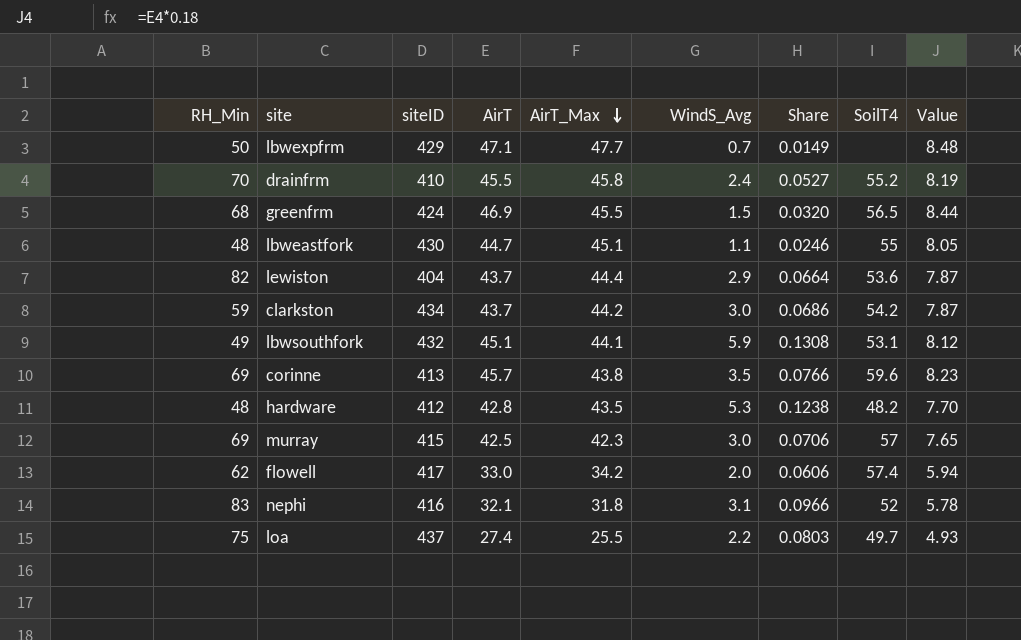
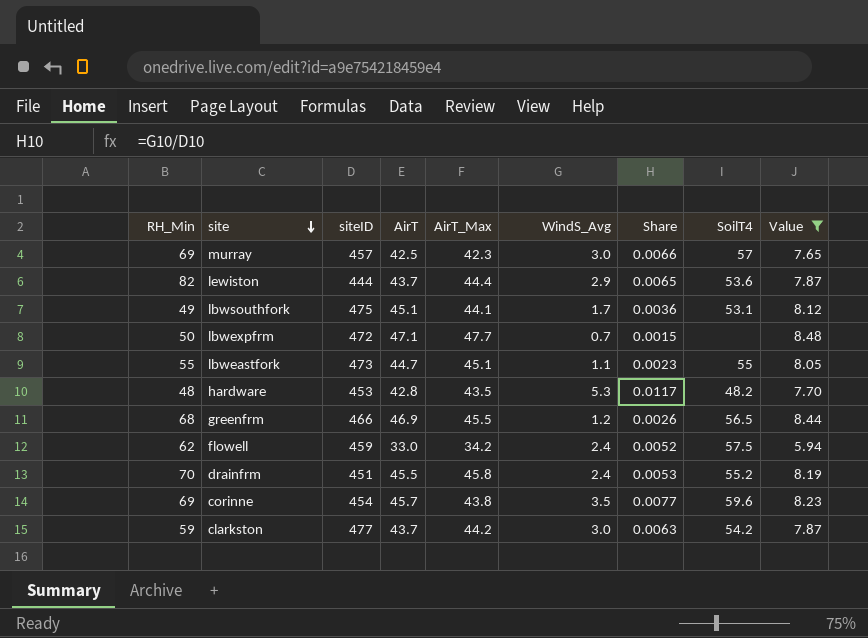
filter: none -> Value >= 5.94
row order: AirT_Max descending -> site descending
column Share | formula: [WindS_Avg] / [AirT] -> [WindS_Avg] / [siteID]
murray | siteID: 415 -> 457
lewiston | siteID: 404 -> 444
lbwsouthfork | siteID: 432 -> 475
lbwsouthfork | WindS_Avg: 5.9 -> 1.7
lbwexpfrm | siteID: 429 -> 472
lbweastfork | RH_Min: 48 -> 55
lbweastfork | siteID: 430 -> 473
hardware | siteID: 412 -> 453
greenfrm | siteID: 424 -> 466
greenfrm | WindS_Avg: 1.5 -> 1.2
flowell | siteID: 417 -> 459
flowell | WindS_Avg: 2.0 -> 2.4
flowell | SoilT4: 57.4 -> 57.5
drainfrm | siteID: 410 -> 451
corinne | siteID: 413 -> 454
clarkston | siteID: 434 -> 477

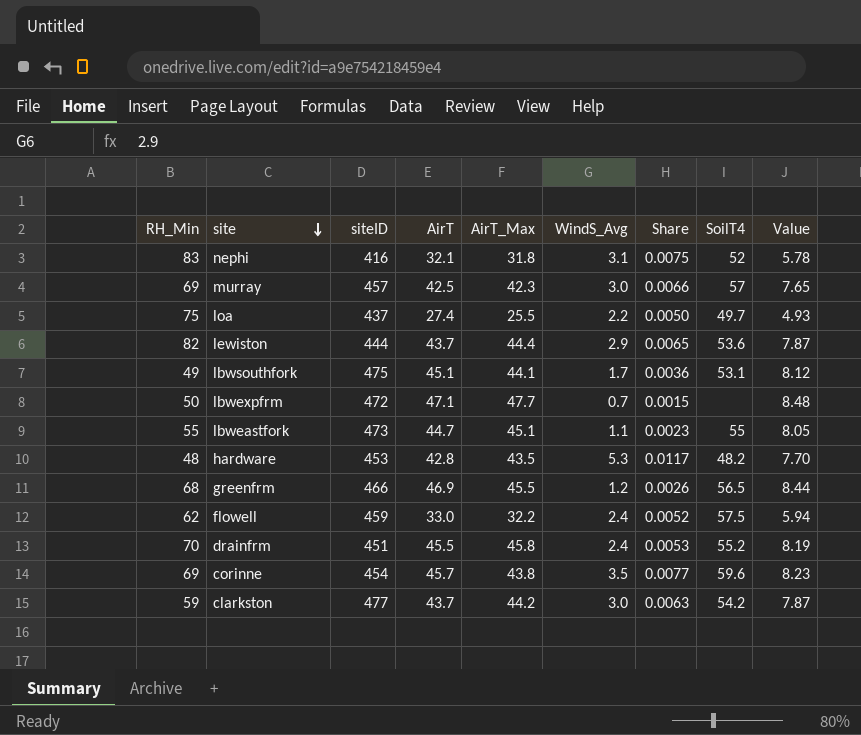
filter: Value >= 5.94 -> none
flowell | AirT_Max: 34.2 -> 32.2

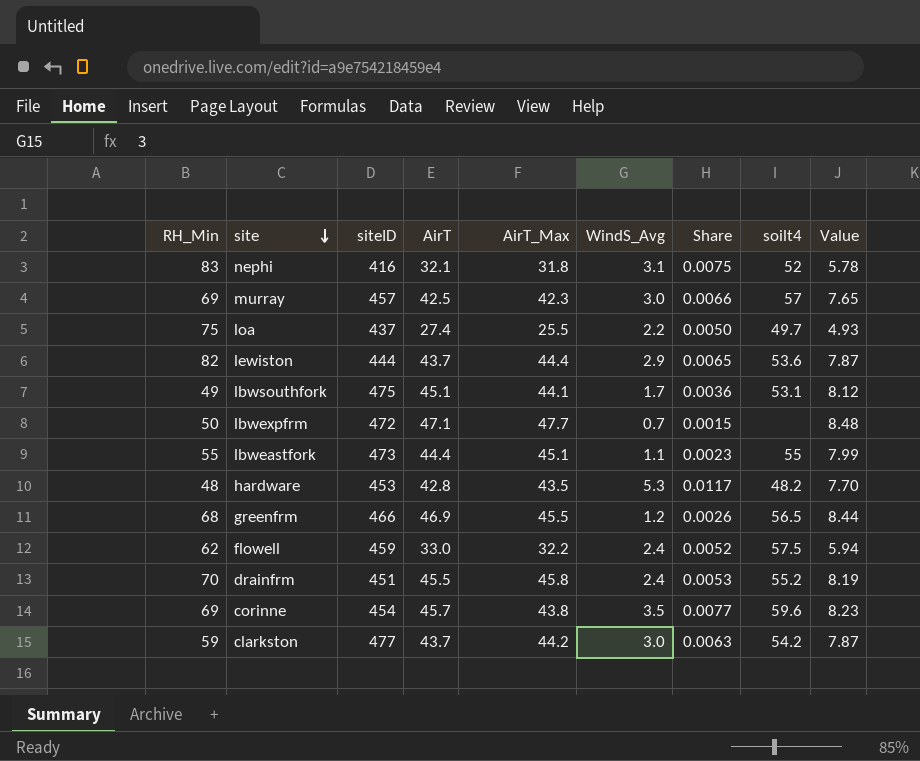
column name: SoilT4 -> soilt4
lbweastfork | AirT: 44.7 -> 44.4
lbweastfork | Value: 8.05 -> 7.99

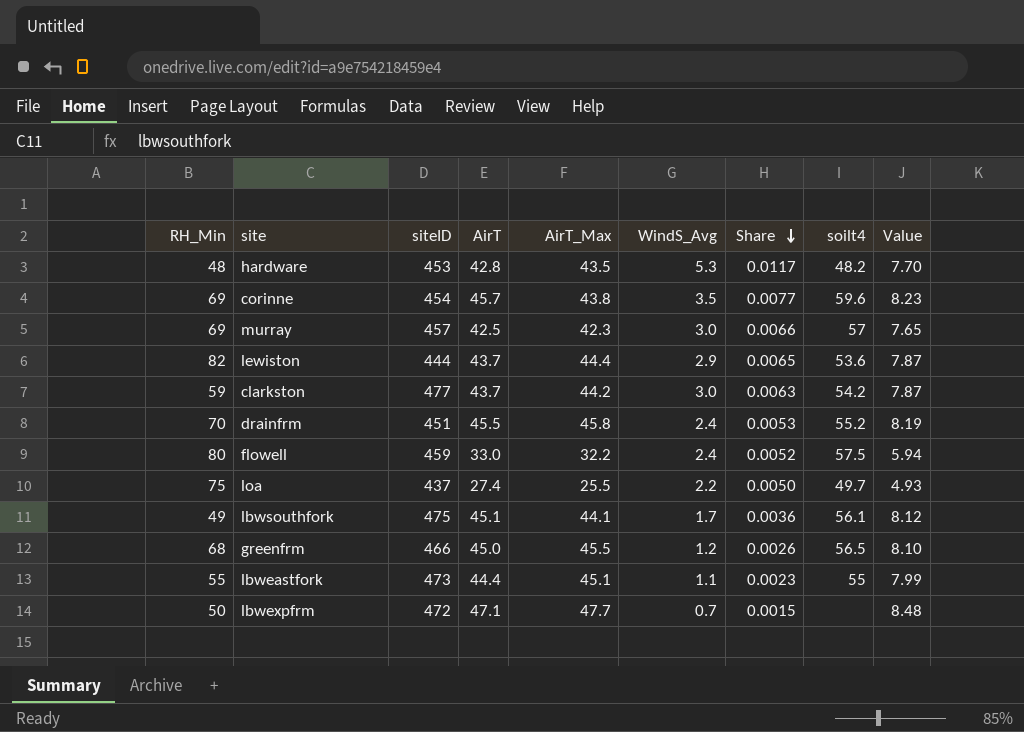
row order: site descending -> Share descending
row nephi: 83 | 416 | 32.1 | 31.8 | 3.1 | 0.0075 | 52 | 5.78 -> none
flowell | RH_Min: 62 -> 80
lbwsouthfork | soilt4: 53.1 -> 56.1
greenfrm | AirT: 46.9 -> 45.0
greenfrm | Value: 8.44 -> 8.10

